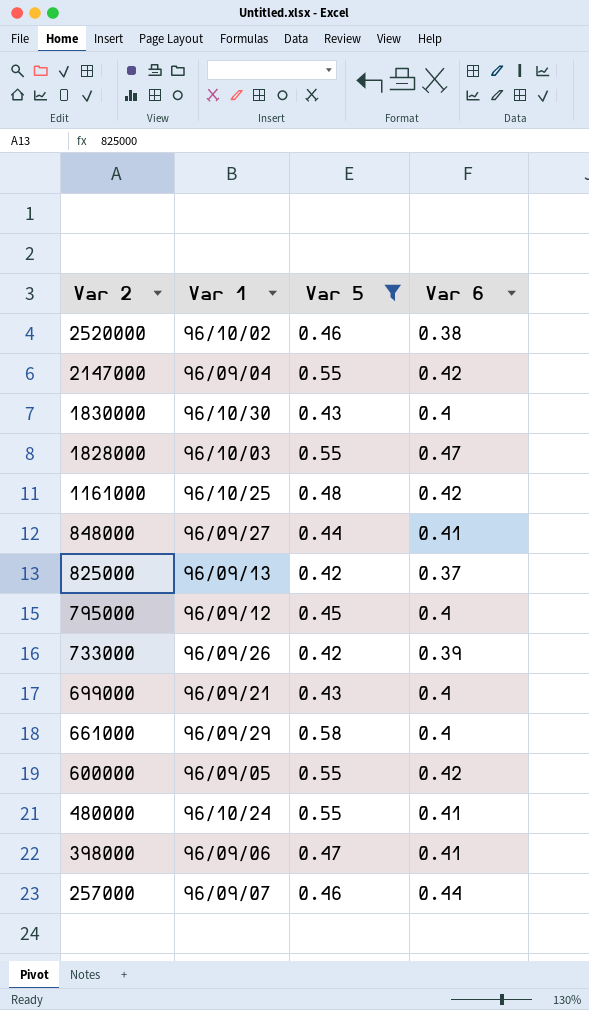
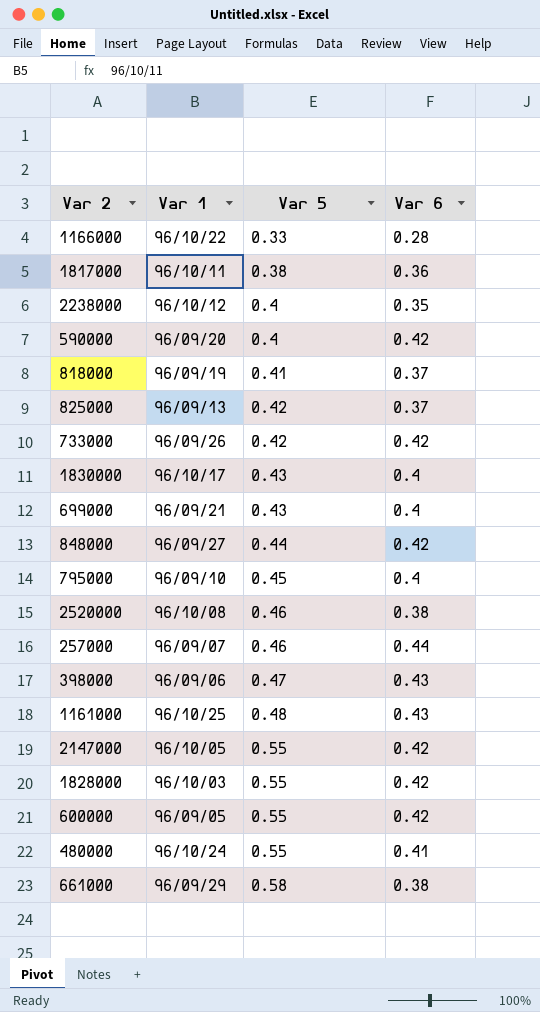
filter: Var 5 >= 0.42 -> none
row order: Var 2 descending -> Var 5 ascending
733000 | Var 6: 0.39 -> 0.42
1830000 | Var 1: 96/10/30 -> 96/10/17
848000 | Var 6: 0.41 -> 0.42
795000 | Var 1: 96/09/12 -> 96/09/10
2520000 | Var 1: 96/10/02 -> 96/10/08
398000 | Var 6: 0.41 -> 0.43
1161000 | Var 6: 0.42 -> 0.43
2147000 | Var 1: 96/09/04 -> 96/10/05
1828000 | Var 6: 0.47 -> 0.42
661000 | Var 6: 0.4 -> 0.38

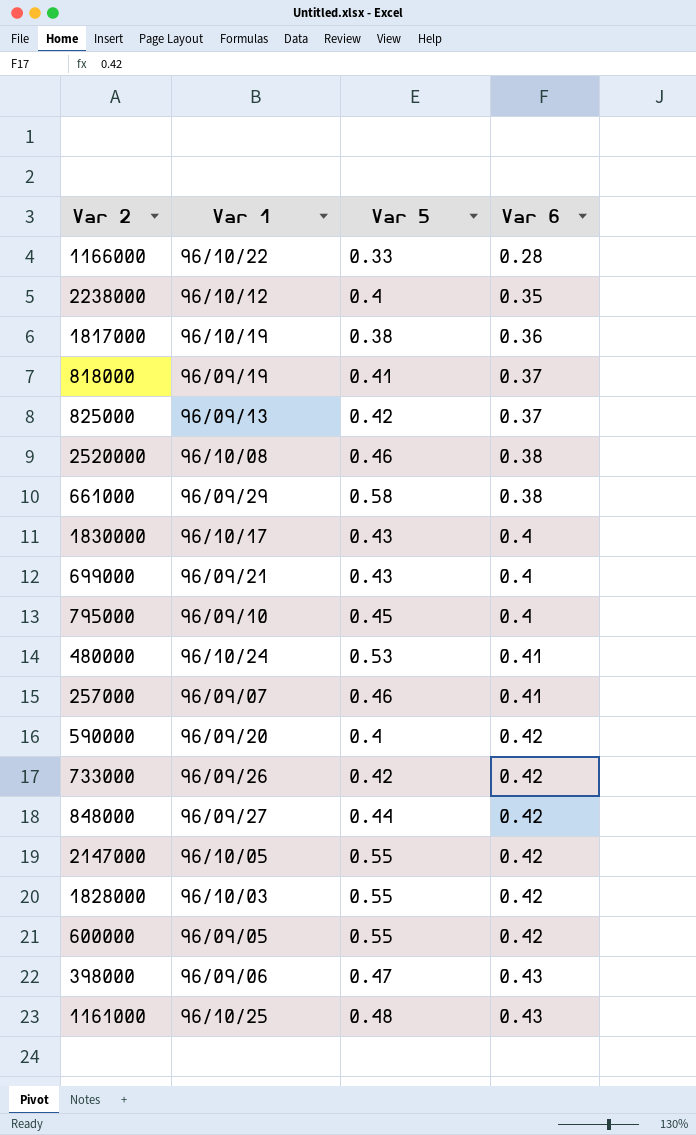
row order: Var 5 ascending -> Var 6 ascending
1817000 | Var 1: 96/10/11 -> 96/10/19
480000 | Var 5: 0.55 -> 0.53
257000 | Var 6: 0.44 -> 0.41

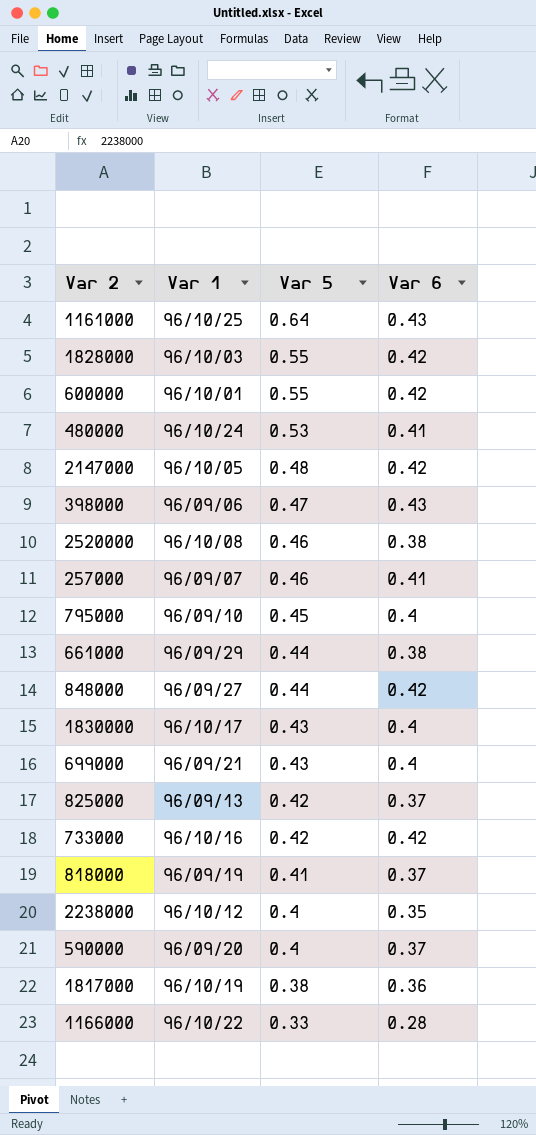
row order: Var 6 ascending -> Var 5 descending
1161000 | Var 5: 0.48 -> 0.64
600000 | Var 1: 96/09/05 -> 96/10/01
2147000 | Var 5: 0.55 -> 0.48
661000 | Var 5: 0.58 -> 0.44
733000 | Var 1: 96/09/26 -> 96/10/16
590000 | Var 6: 0.42 -> 0.37

